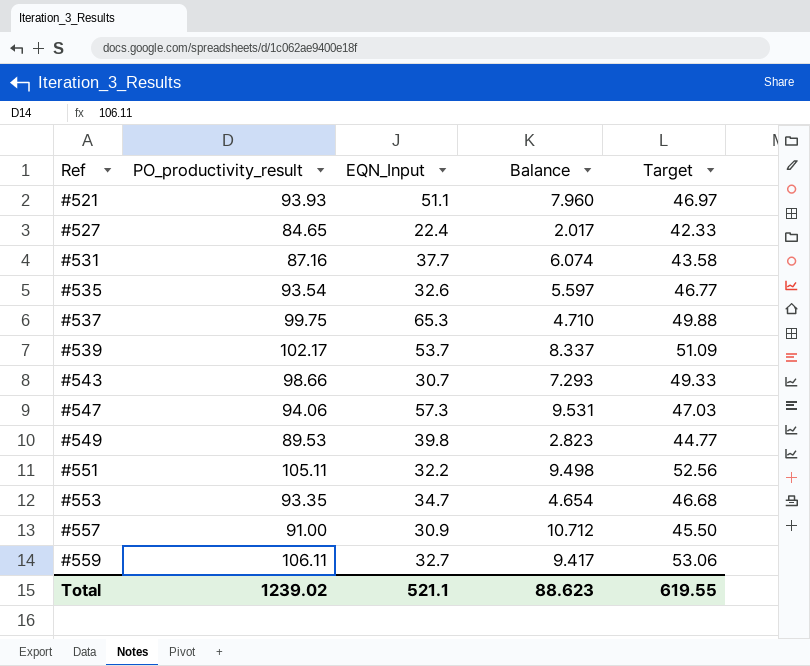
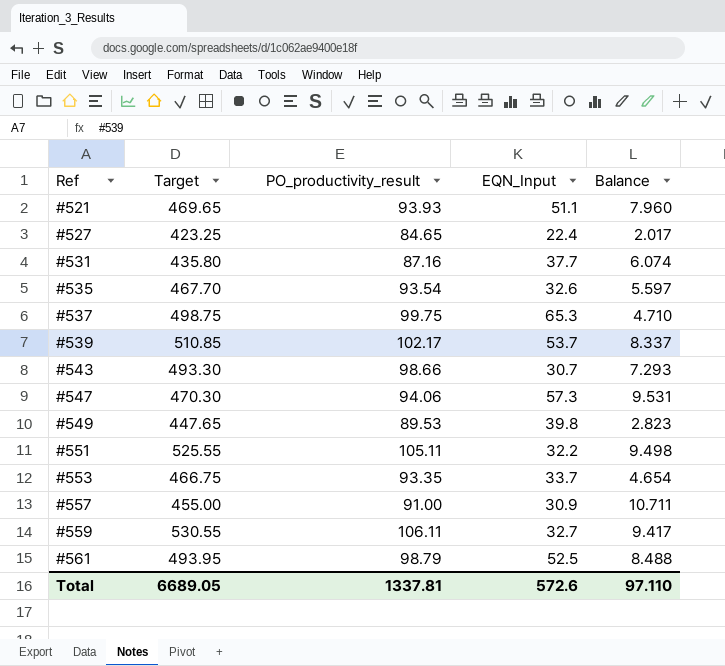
column Target | formula: [PO_productivity_result] * 0.5 -> [PO_productivity_result] * 5
column Target | position: 5 -> 2
#553 | EQN_Input: 34.7 -> 33.7
#557 | Balance: 10.712 -> 10.711
row #561: none -> 493.95 | 98.79 | 52.5 | 8.488
Total | Target: 619.55 -> 6689.05
Total | PO_productivity_result: 1239.02 -> 1337.81
Total | EQN_Input: 521.1 -> 572.6
Total | Balance: 88.623 -> 97.110

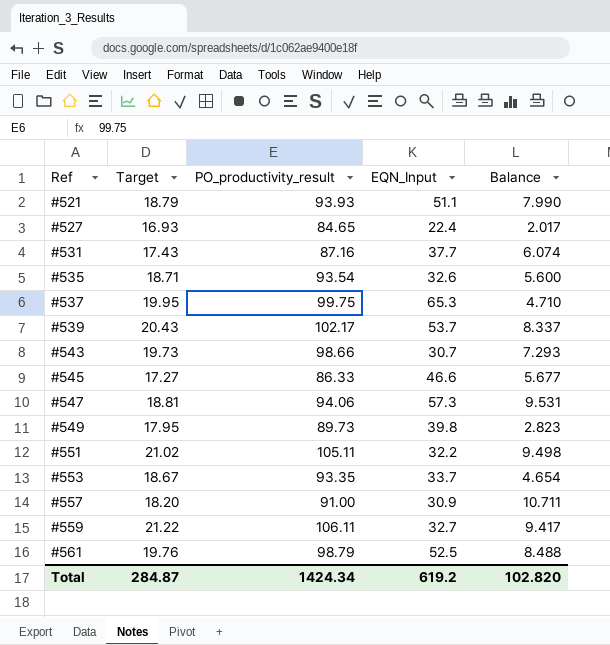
column Target | formula: [PO_productivity_result] * 5 -> [PO_productivity_result] * 0.2
#521 | Balance: 7.960 -> 7.990
#535 | Balance: 5.597 -> 5.600
row #545: none -> 17.27 | 86.33 | 46.6 | 5.677
#549 | PO_productivity_result: 89.53 -> 89.73
Total | Target: 6689.05 -> 284.87
Total | PO_productivity_result: 1337.81 -> 1424.34
Total | EQN_Input: 572.6 -> 619.2
Total | Balance: 97.110 -> 102.820

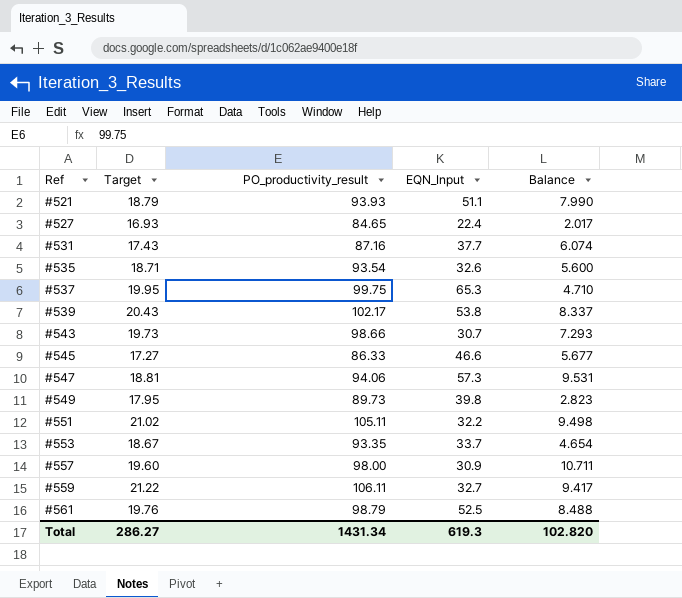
#539 | EQN_Input: 53.7 -> 53.8
#557 | Target: 18.20 -> 19.60
#557 | PO_productivity_result: 91.00 -> 98.00
Total | Target: 284.87 -> 286.27
Total | PO_productivity_result: 1424.34 -> 1431.34
Total | EQN_Input: 619.2 -> 619.3

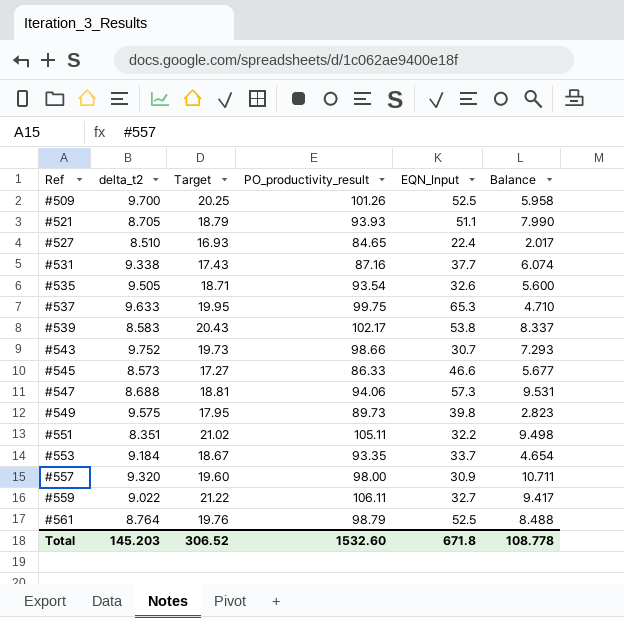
column delta_t2 | position: none -> 2
row #509: none -> 9.700 | 20.25 | 101.26 | 52.5 | 5.958
Total | Target: 286.27 -> 306.52
Total | PO_productivity_result: 1431.34 -> 1532.60
Total | EQN_Input: 619.3 -> 671.8
Total | Balance: 102.820 -> 108.778

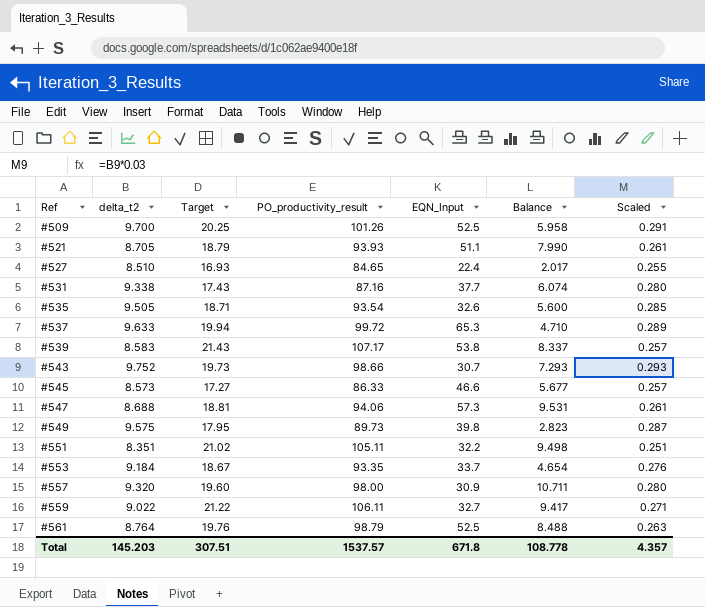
column Scaled | formula: none -> [delta_t2] * 0.03
#537 | Target: 19.95 -> 19.94
#537 | PO_productivity_result: 99.75 -> 99.72
#539 | Target: 20.43 -> 21.43
#539 | PO_productivity_result: 102.17 -> 107.17
Total | Target: 306.52 -> 307.51
Total | PO_productivity_result: 1532.60 -> 1537.57

